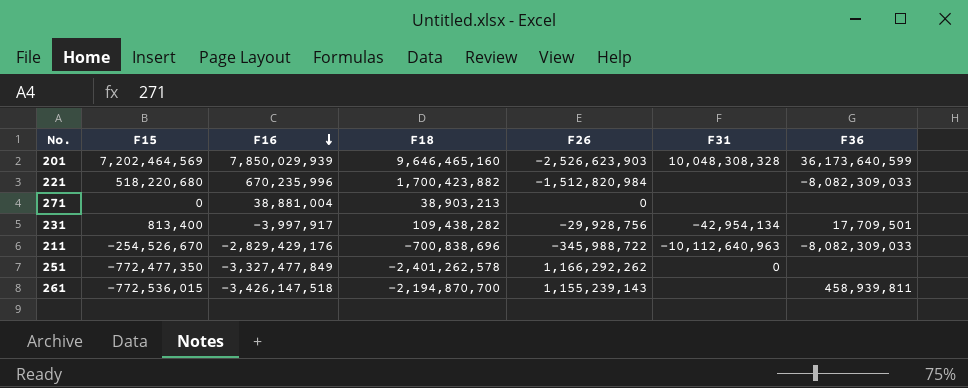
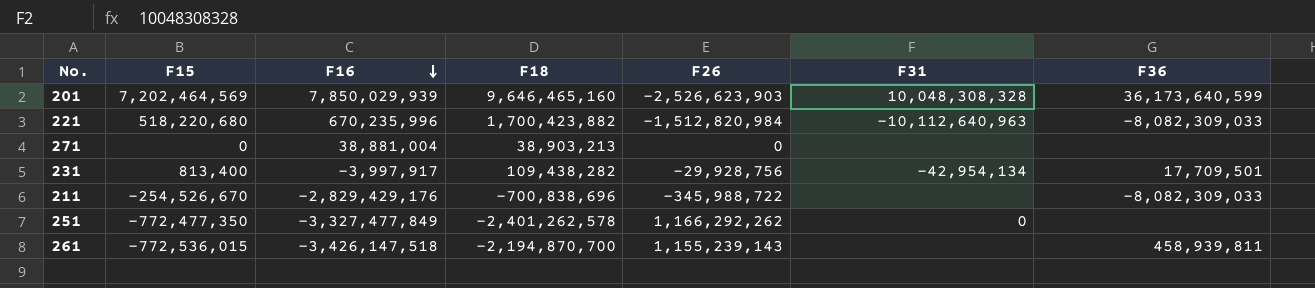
221 | F31: none -> -10,112,640,963
211 | F31: -10,112,640,963 -> none

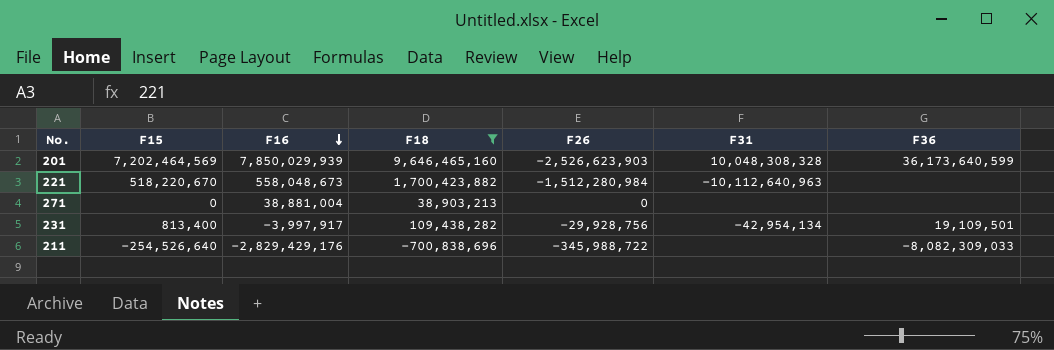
filter: none -> F18 >= -700,838,696
221 | F15: 518,220,680 -> 518,220,670
221 | F16: 670,235,996 -> 558,048,673
221 | F26: -1,512,820,984 -> -1,512,280,984
221 | F36: -8,082,309,033 -> none
231 | F36: 17,709,501 -> 19,109,501
211 | F15: -254,526,670 -> -254,526,640

